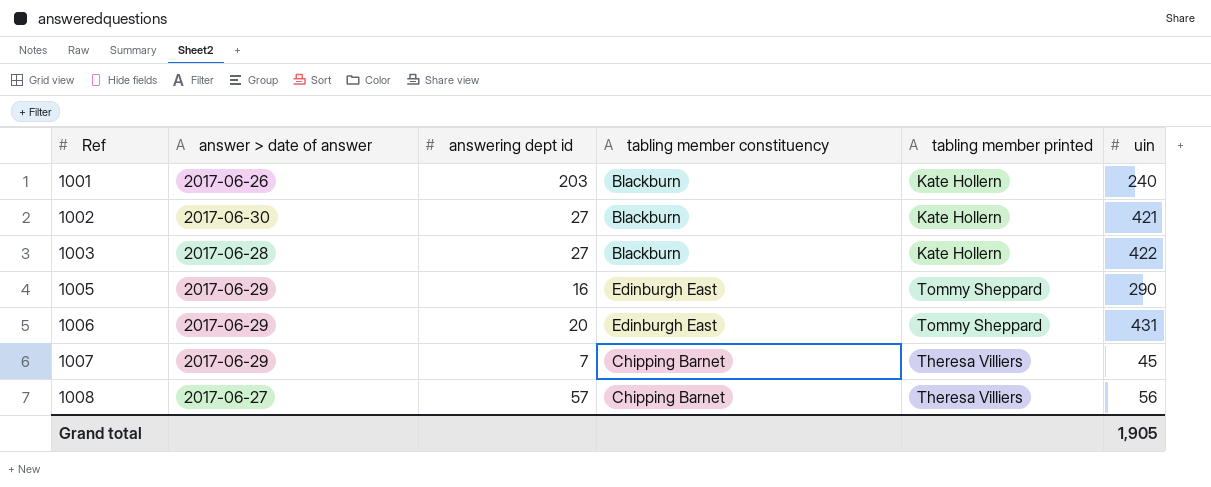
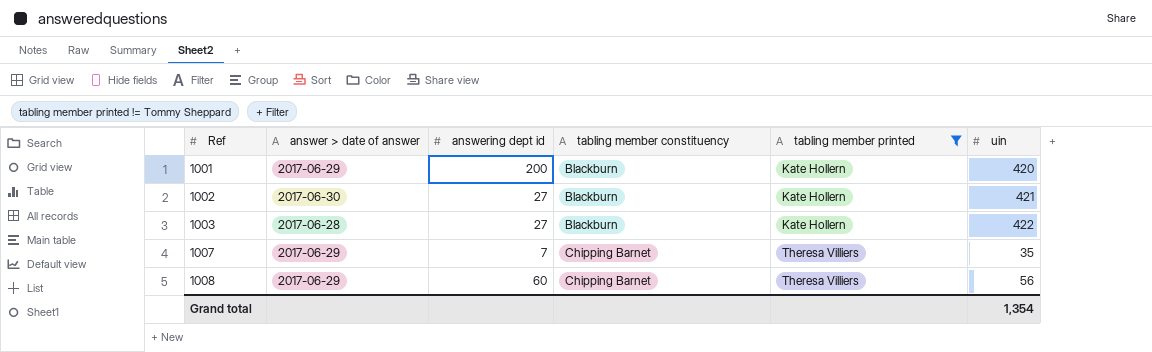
filter: none -> tabling member printed != Tommy Sheppard
1001 | answer > date of answer: 2017-06-26 -> 2017-06-29
1001 | answering dept id: 203 -> 200
1001 | uin: 240 -> 420
1007 | uin: 45 -> 35
1008 | answer > date of answer: 2017-06-27 -> 2017-06-29
1008 | answering dept id: 57 -> 60
Grand total | uin: 1,905 -> 1,354

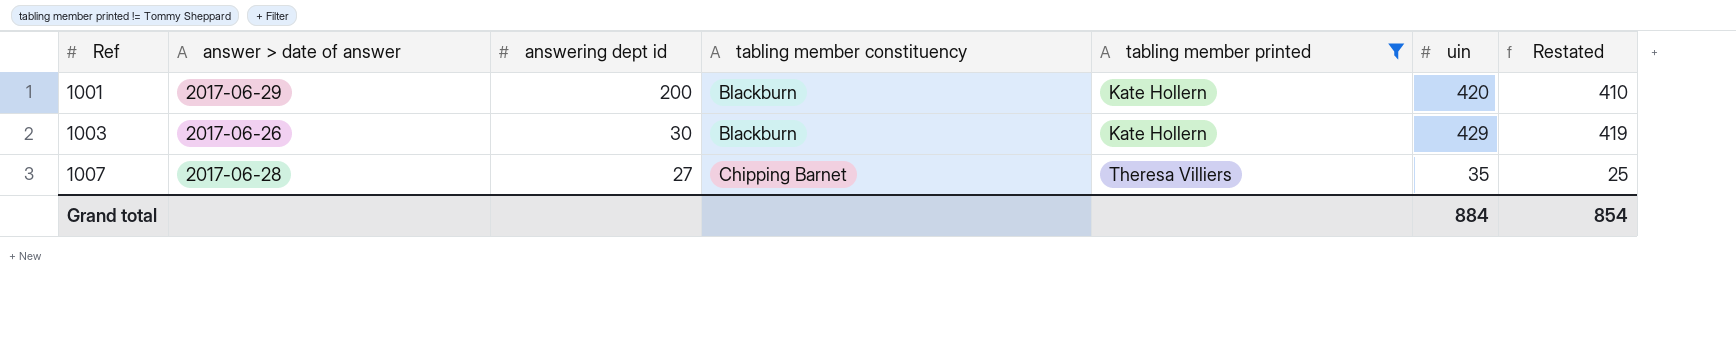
column Restated | formula: none -> [uin] - 10
row 1002: 2017-06-30 | 27 | Blackburn | Kate Hollern | 421 -> none
row 1008: 2017-06-29 | 60 | Chipping Barnet | Theresa Villiers | 56 -> none
1003 | answer > date of answer: 2017-06-28 -> 2017-06-26
1003 | answering dept id: 27 -> 30
1003 | uin: 422 -> 429
1007 | answer > date of answer: 2017-06-29 -> 2017-06-28
1007 | answering dept id: 7 -> 27
Grand total | uin: 1,354 -> 884

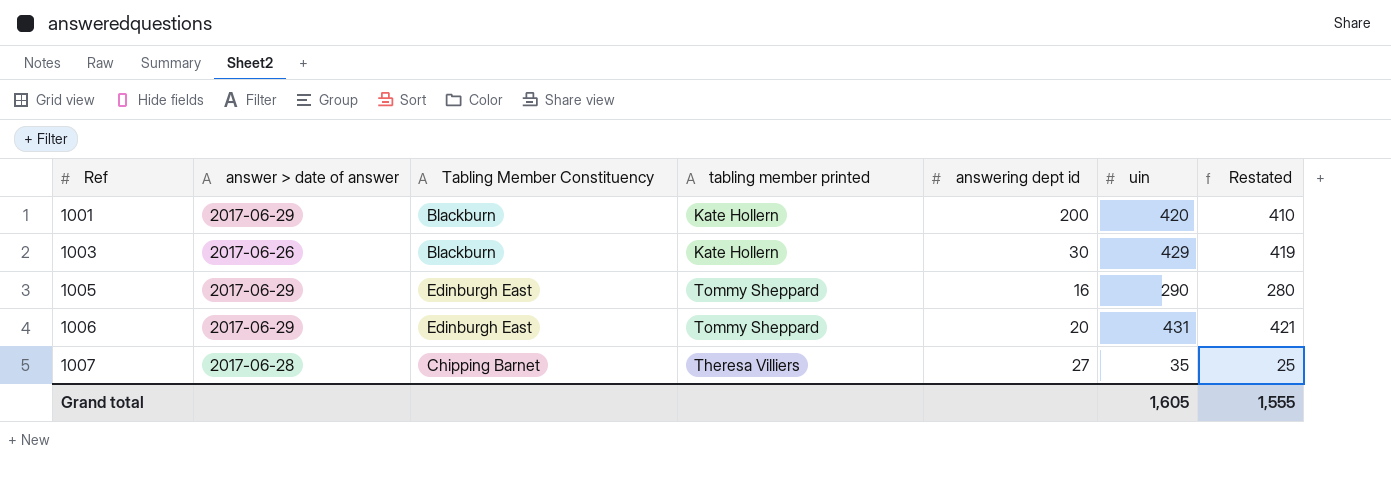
filter: tabling member printed != Tommy Sheppard -> none
column name: tabling member constituency -> Tabling Member Constituency
column answering dept id | position: 3 -> 5
Grand total | uin: 884 -> 1,605
Grand total | Restated: 854 -> 1,555

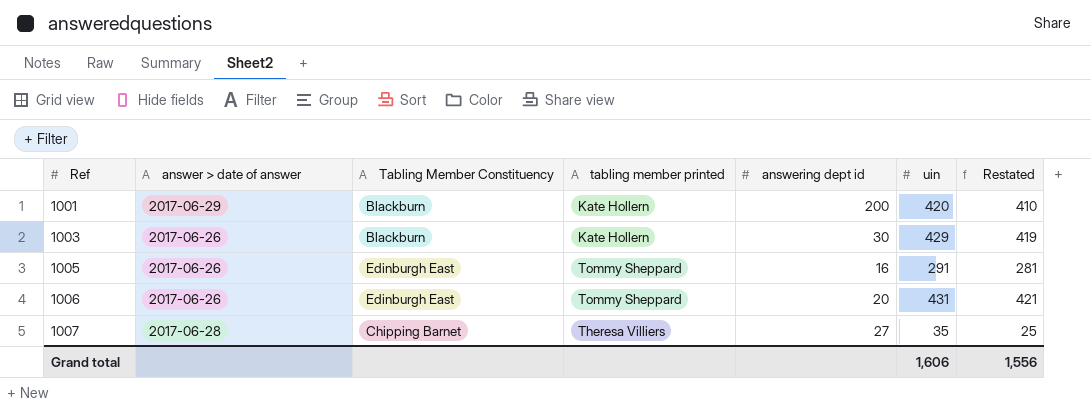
1005 | answer > date of answer: 2017-06-29 -> 2017-06-26
1005 | uin: 290 -> 291
1005 | Restated: 280 -> 281
1006 | answer > date of answer: 2017-06-29 -> 2017-06-26
Grand total | uin: 1,605 -> 1,606
Grand total | Restated: 1,555 -> 1,556

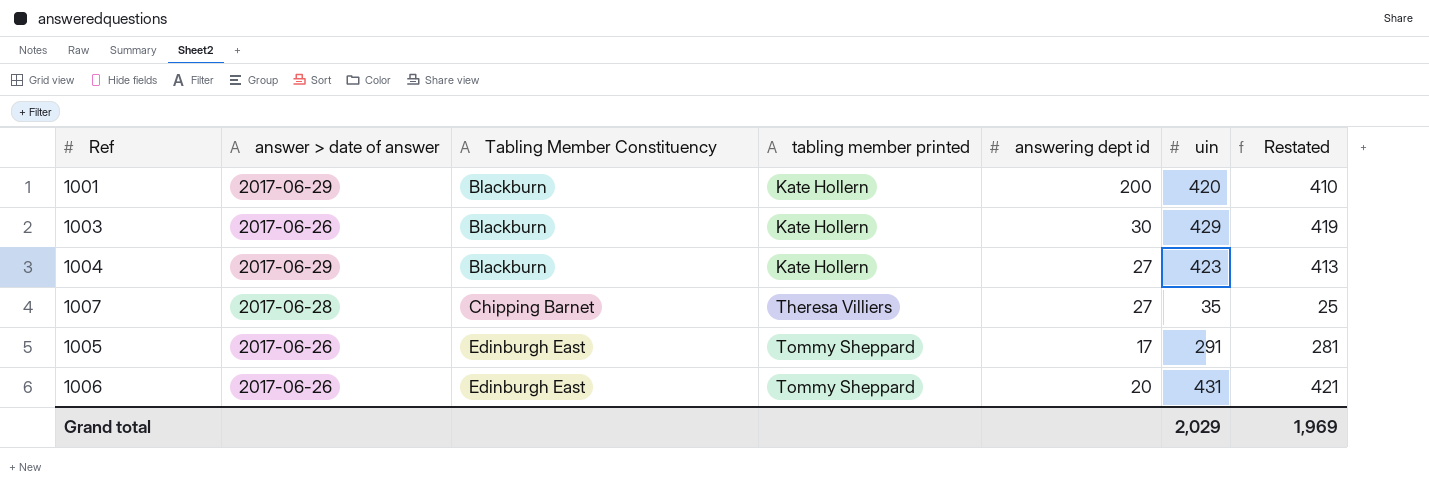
row order: Ref ascending -> Tabling Member Constituency ascending
row 1004: none -> 2017-06-29 | Blackburn | Kate Hollern | 27 | 423 | 413
1005 | answering dept id: 16 -> 17
Grand total | uin: 1,606 -> 2,029
Grand total | Restated: 1,556 -> 1,969

